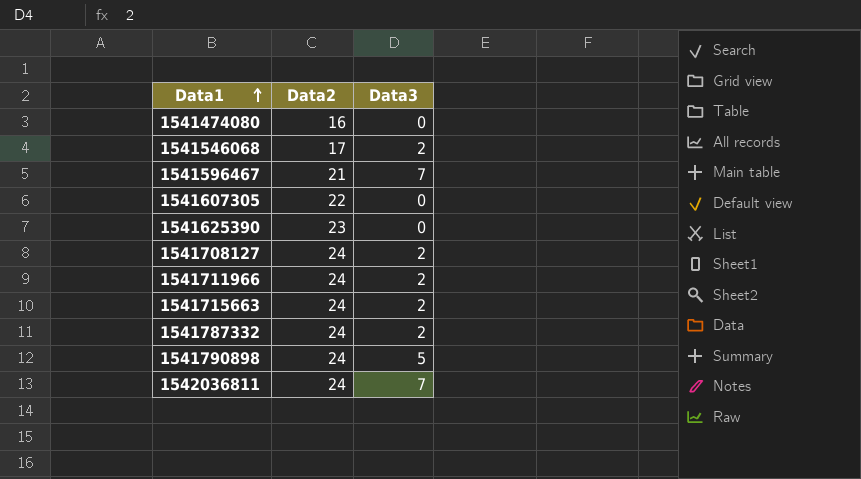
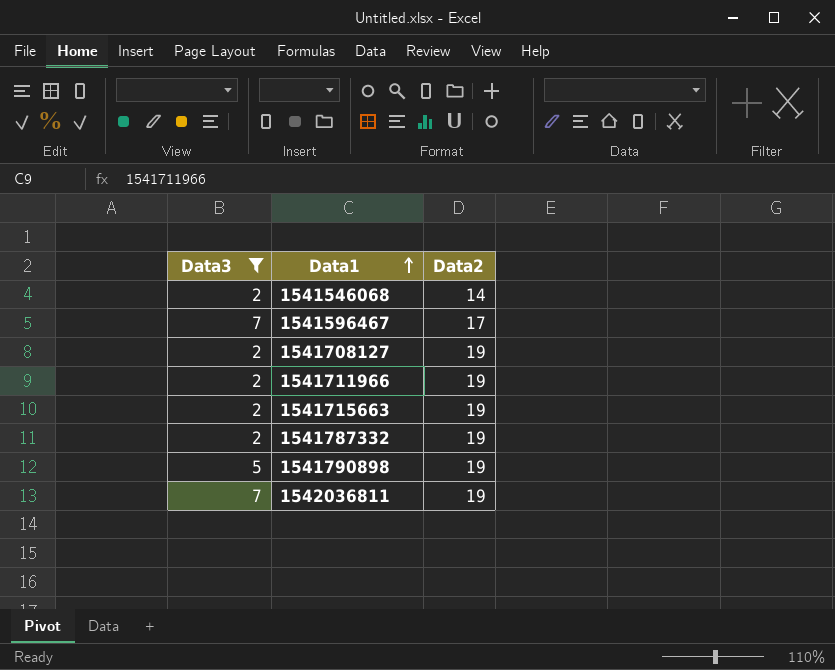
filter: none -> Data3 != 0
column Data3 | position: 3 -> 1
1541546068 | Data2: 17 -> 14
1541596467 | Data2: 21 -> 17
1541708127 | Data2: 24 -> 19
1541711966 | Data2: 24 -> 19
1541715663 | Data2: 24 -> 19
1541787332 | Data2: 24 -> 19
1541790898 | Data2: 24 -> 19
1542036811 | Data2: 24 -> 19

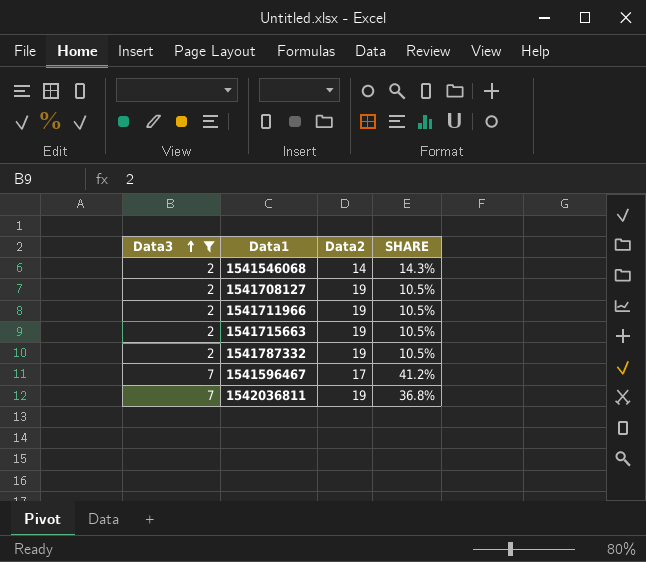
row order: Data1 ascending -> Data3 ascending
column SHARE | formula: none -> [Data3] / [Data2]
row 1541790898: 5 | 19 -> none

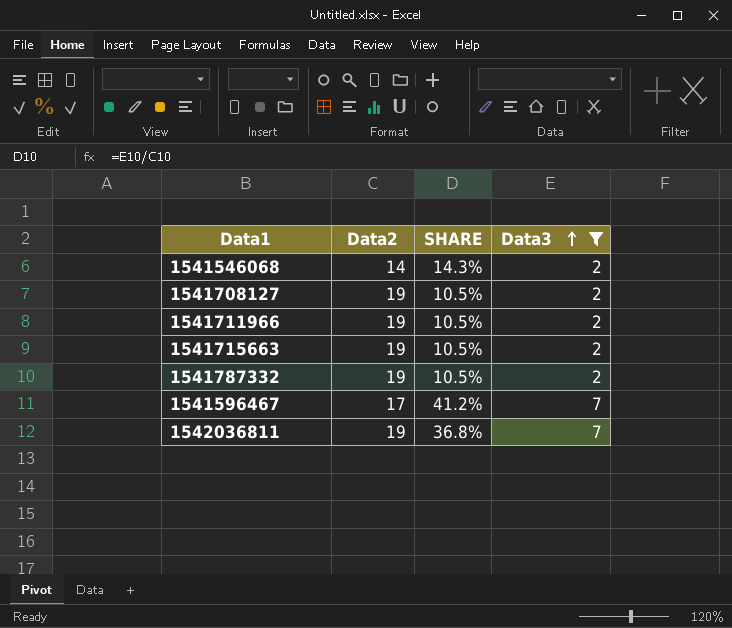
column Data3 | position: 1 -> 4

